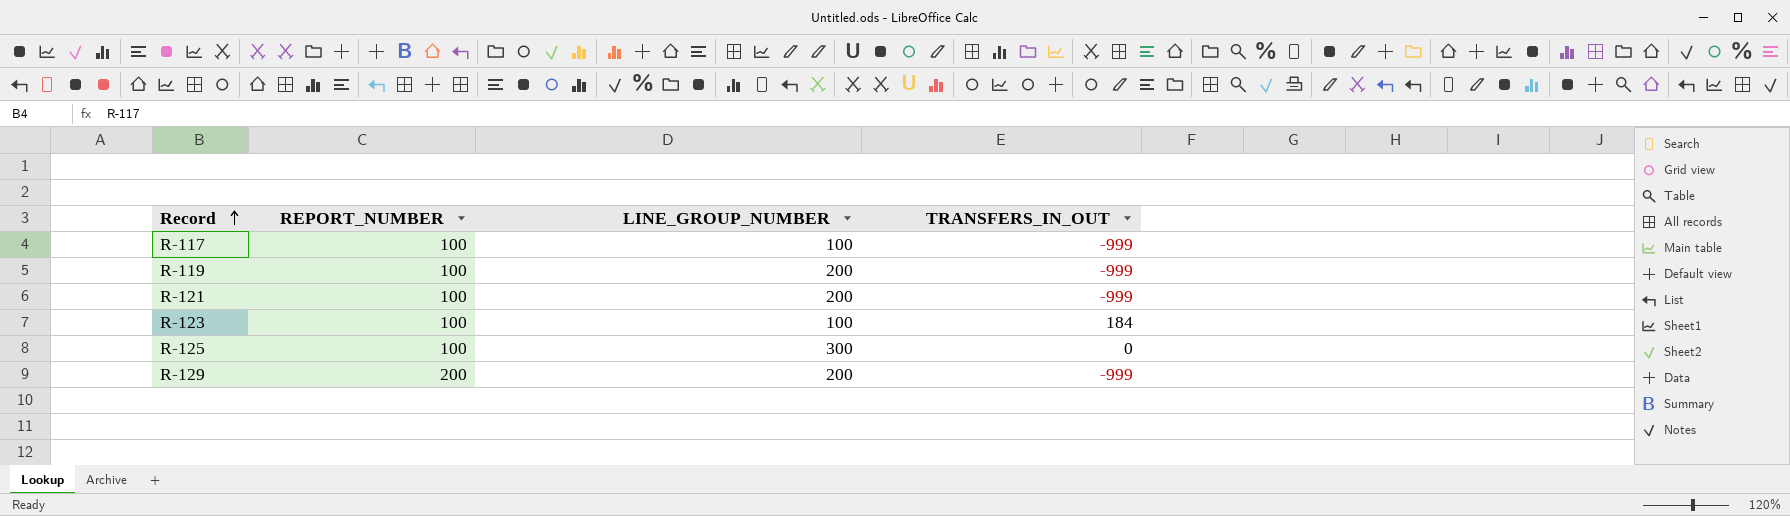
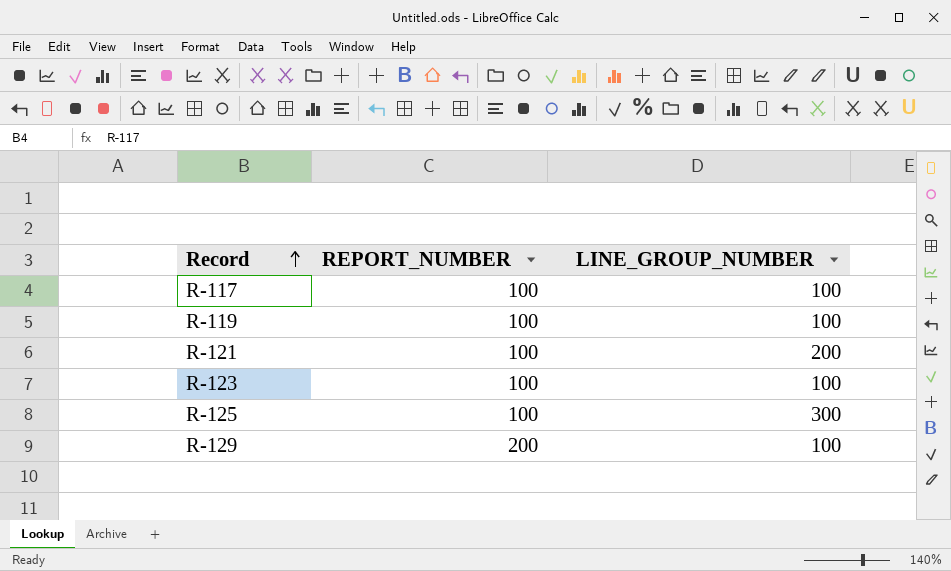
column TRANSFERS_IN_OUT | position: 4 -> none
R-119 | LINE_GROUP_NUMBER: 200 -> 100
R-129 | LINE_GROUP_NUMBER: 200 -> 100

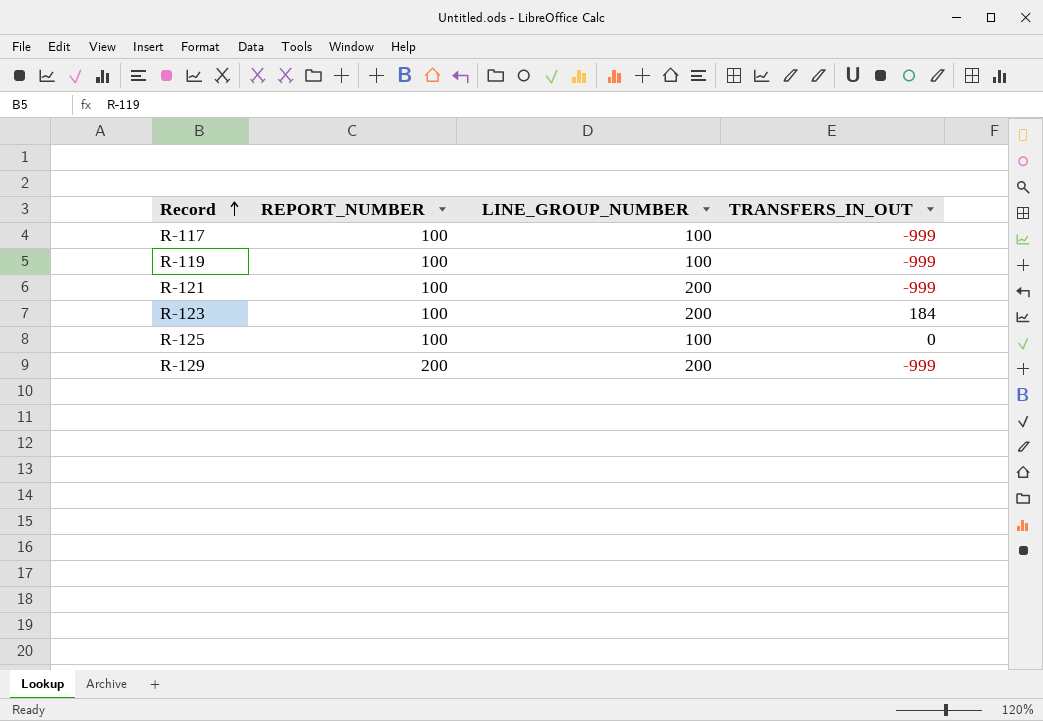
column TRANSFERS_IN_OUT | position: none -> 4
R-123 | LINE_GROUP_NUMBER: 100 -> 200
R-125 | LINE_GROUP_NUMBER: 300 -> 100
R-129 | LINE_GROUP_NUMBER: 100 -> 200

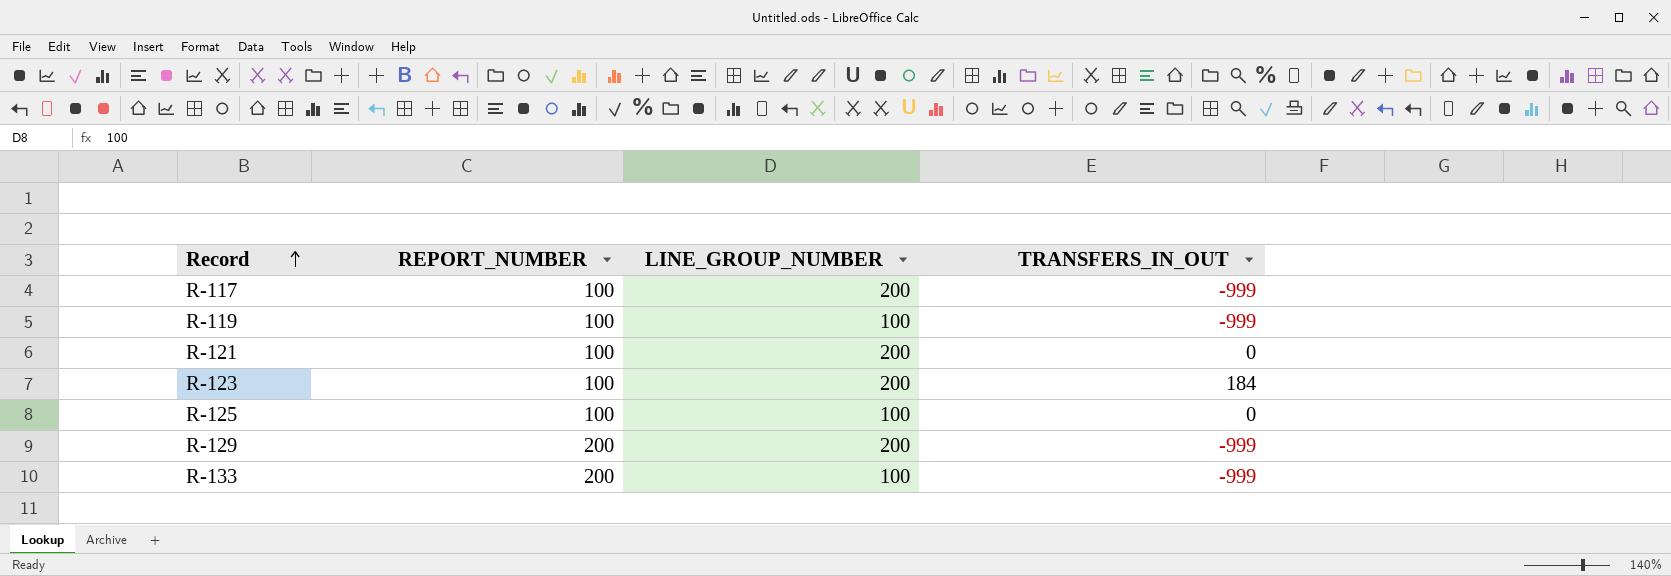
R-117 | LINE_GROUP_NUMBER: 100 -> 200
R-121 | TRANSFERS_IN_OUT: -999 -> 0
row R-133: none -> 200 | 100 | -999

